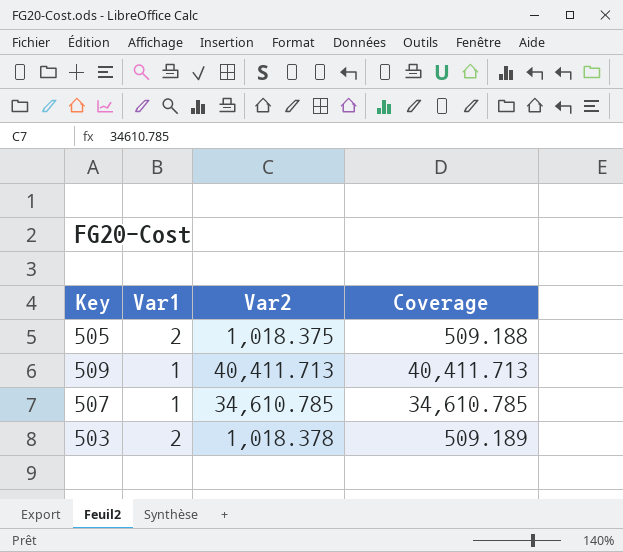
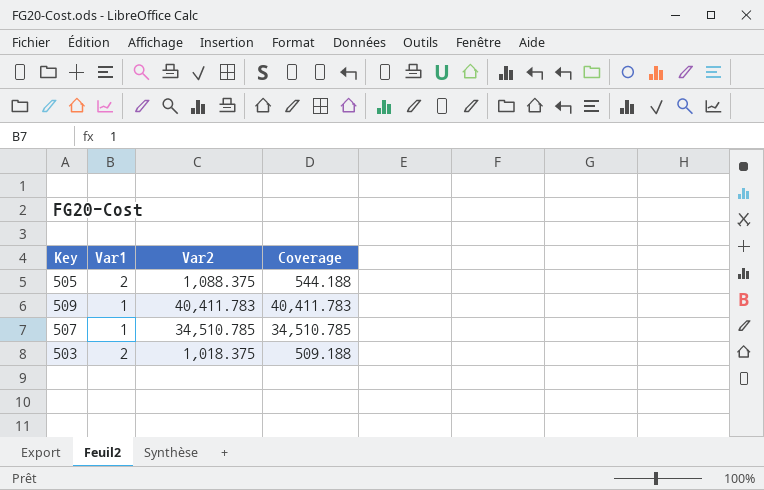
505 | Var2: 1,018.375 -> 1,088.375
505 | Coverage: 509.188 -> 544.188
509 | Var2: 40,411.713 -> 40,411.783
509 | Coverage: 40,411.713 -> 40,411.783
507 | Var2: 34,610.785 -> 34,510.785
507 | Coverage: 34,610.785 -> 34,510.785
503 | Var2: 1,018.378 -> 1,018.375
503 | Coverage: 509.189 -> 509.188

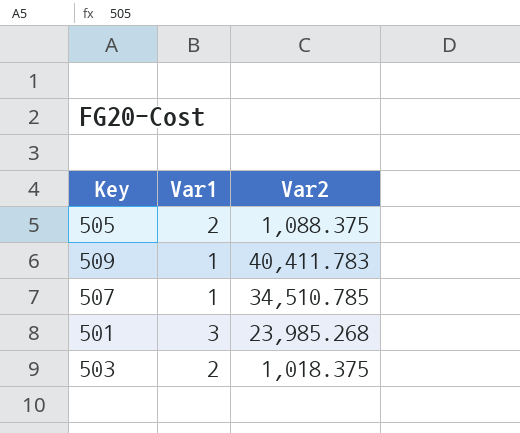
column Coverage | formula: [Var2] / [Var1] -> none
row 501: none -> 3 | 23,985.268

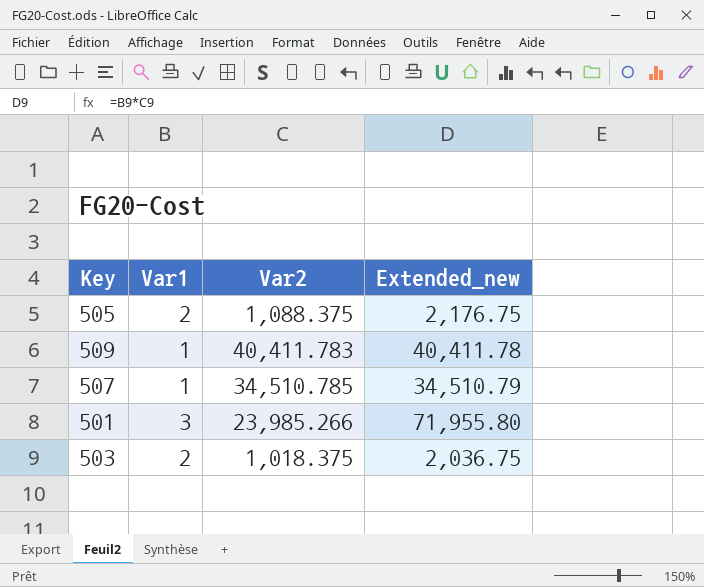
column Extended_new | formula: none -> [Var1] * [Var2]
501 | Var2: 23,985.268 -> 23,985.266

